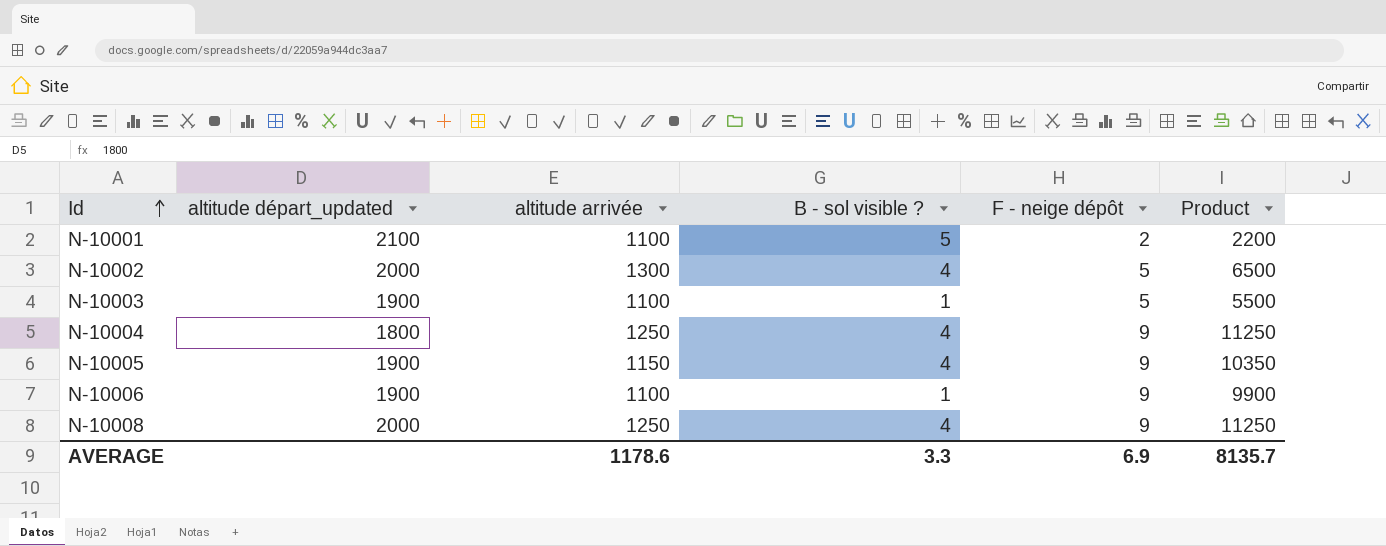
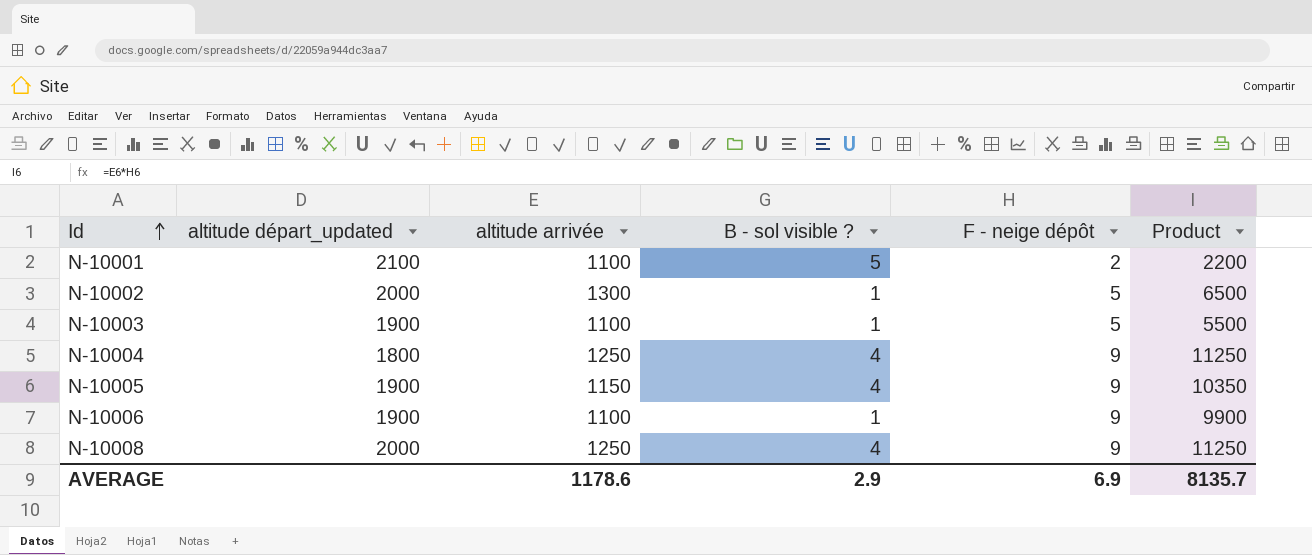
N-10002 | B - sol visible ?: 4 -> 1
AVERAGE | B - sol visible ?: 3.3 -> 2.9

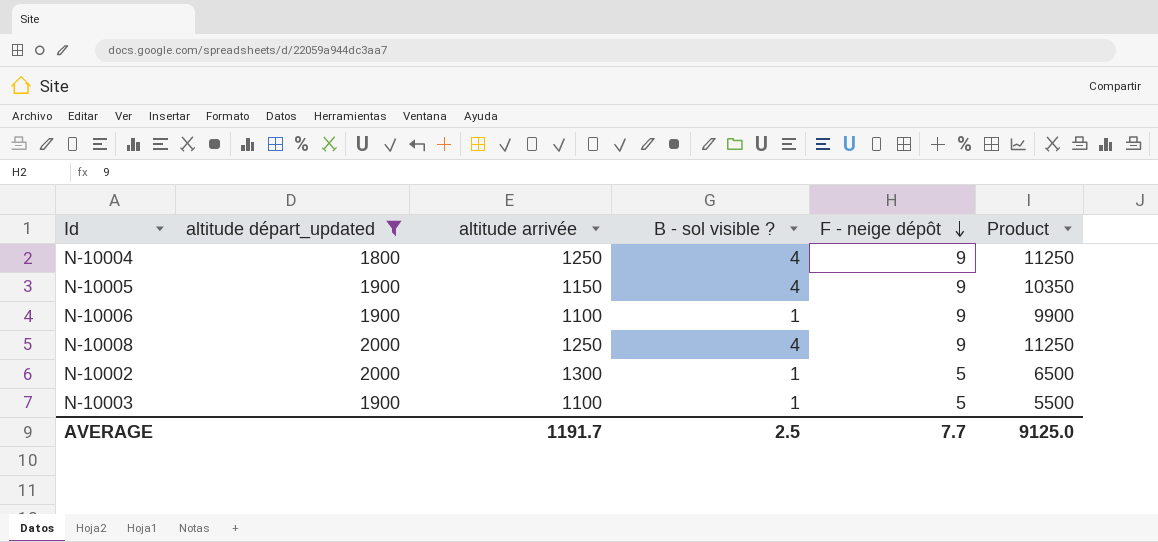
filter: none -> altitude départ_updated != 2100
row order: Id ascending -> F - neige dépôt descending
AVERAGE | altitude arrivée: 1178.6 -> 1191.7
AVERAGE | B - sol visible ?: 2.9 -> 2.5
AVERAGE | F - neige dépôt: 6.9 -> 7.7
AVERAGE | Product: 8135.7 -> 9125.0

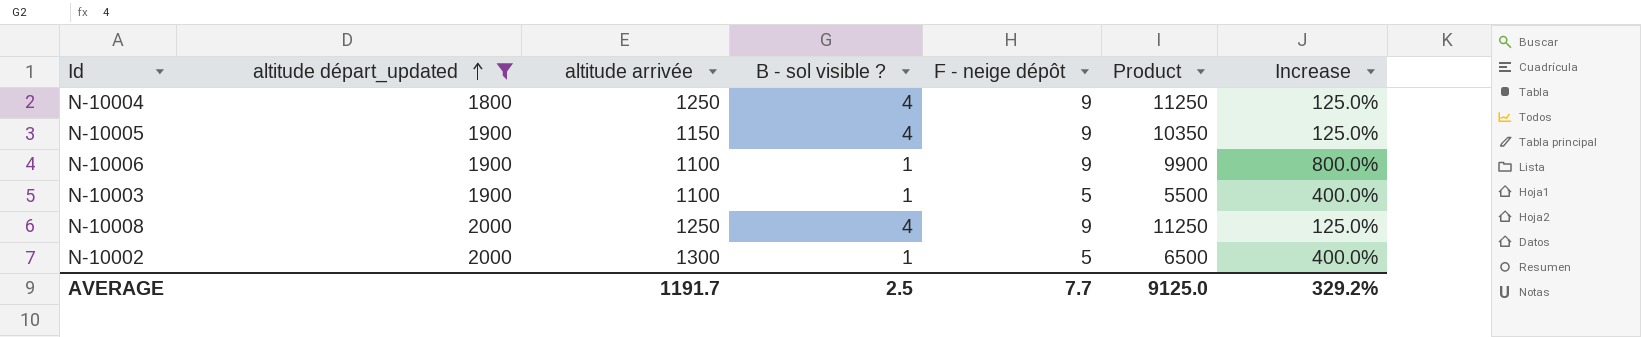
row order: F - neige dépôt descending -> altitude départ_updated ascending
column Increase | formula: none -> ([F - neige dépôt] - [B - sol visible ?]) / [B - sol visible ?]

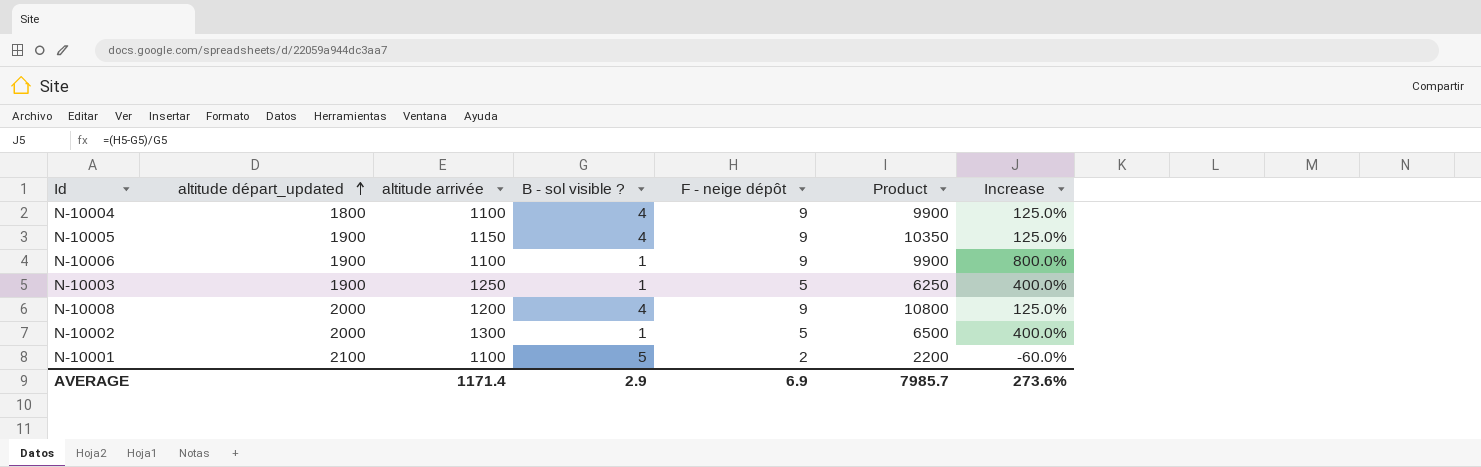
filter: altitude départ_updated != 2100 -> none
N-10004 | altitude arrivée: 1250 -> 1100
N-10004 | Product: 11250 -> 9900
N-10003 | altitude arrivée: 1100 -> 1250
N-10003 | Product: 5500 -> 6250
N-10008 | altitude arrivée: 1250 -> 1200
N-10008 | Product: 11250 -> 10800
AVERAGE | altitude arrivée: 1191.7 -> 1171.4
AVERAGE | B - sol visible ?: 2.5 -> 2.9
AVERAGE | F - neige dépôt: 7.7 -> 6.9
AVERAGE | Product: 9125.0 -> 7985.7
AVERAGE | Increase: 329.2% -> 273.6%

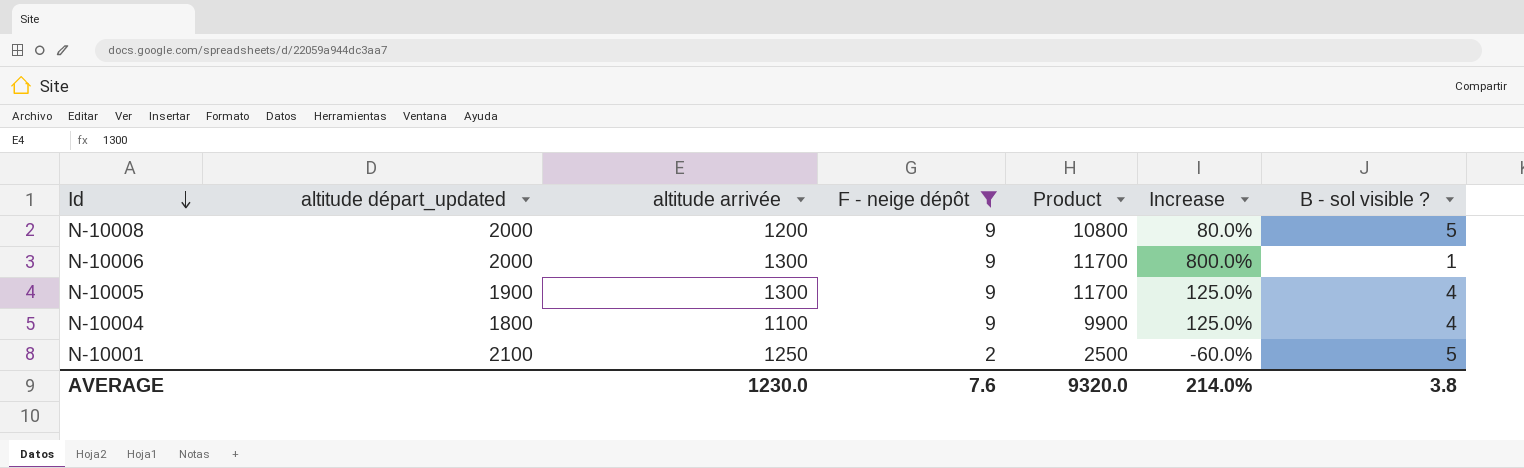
filter: none -> F - neige dépôt != 5
row order: altitude départ_updated ascending -> Id descending
column B - sol visible ? | position: 4 -> 7
N-10008 | Increase: 125.0% -> 80.0%
N-10008 | B - sol visible ?: 4 -> 5
N-10006 | altitude départ_updated: 1900 -> 2000
N-10006 | altitude arrivée: 1100 -> 1300
N-10006 | Product: 9900 -> 11700
N-10005 | altitude arrivée: 1150 -> 1300
N-10005 | Product: 10350 -> 11700
N-10001 | altitude arrivée: 1100 -> 1250
N-10001 | Product: 2200 -> 2500
AVERAGE | altitude arrivée: 1171.4 -> 1230.0
AVERAGE | F - neige dépôt: 6.9 -> 7.6
AVERAGE | Product: 7985.7 -> 9320.0
AVERAGE | Increase: 273.6% -> 214.0%
AVERAGE | B - sol visible ?: 2.9 -> 3.8

